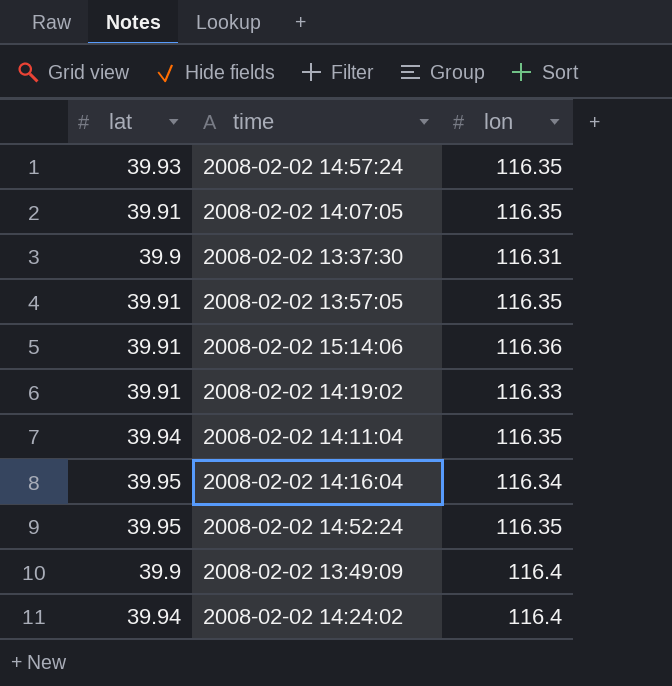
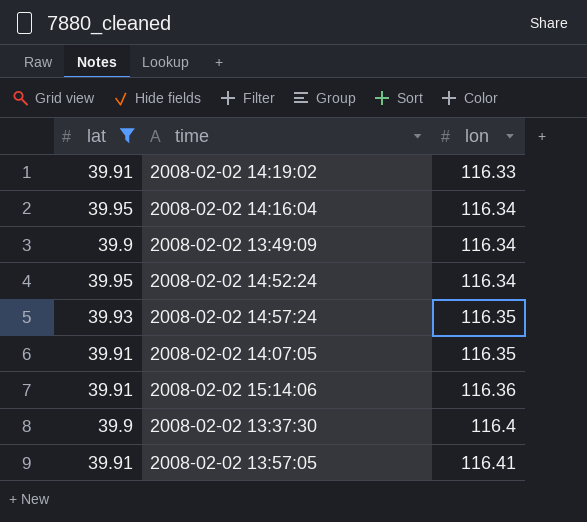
filter: none -> lat != 39.94
row order: none -> lon ascending
2008-02-02 13:49:09 | lon: 116.4 -> 116.34
2008-02-02 14:52:24 | lon: 116.35 -> 116.34
2008-02-02 13:37:30 | lon: 116.31 -> 116.4
2008-02-02 13:57:05 | lon: 116.35 -> 116.41

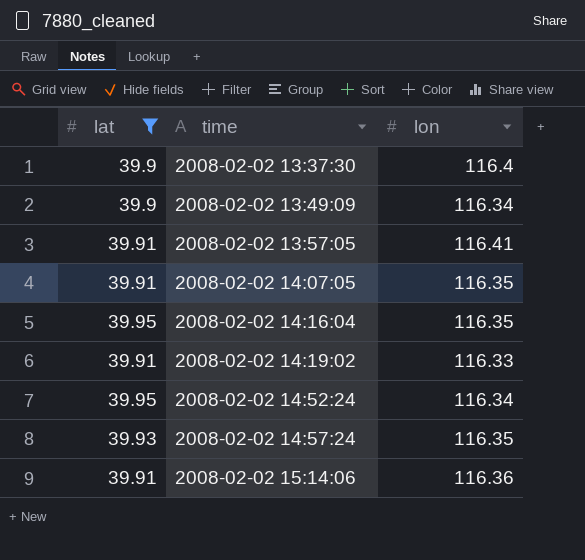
row order: lon ascending -> time ascending
2008-02-02 14:16:04 | lon: 116.34 -> 116.35

